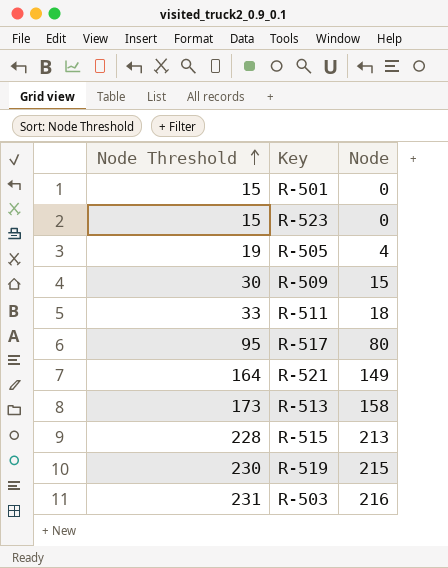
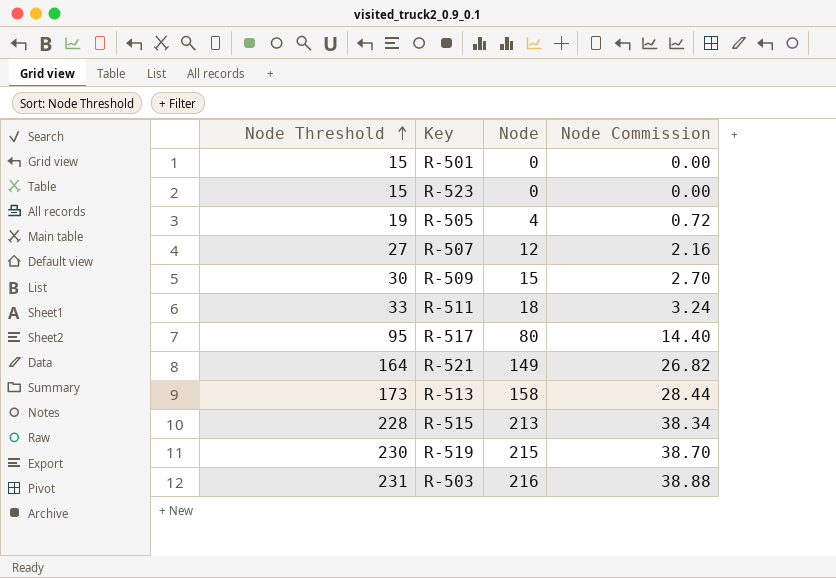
column Node Commission | formula: none -> [Node] * 0.18
row R-507: none -> 27 | 12 | 2.16

